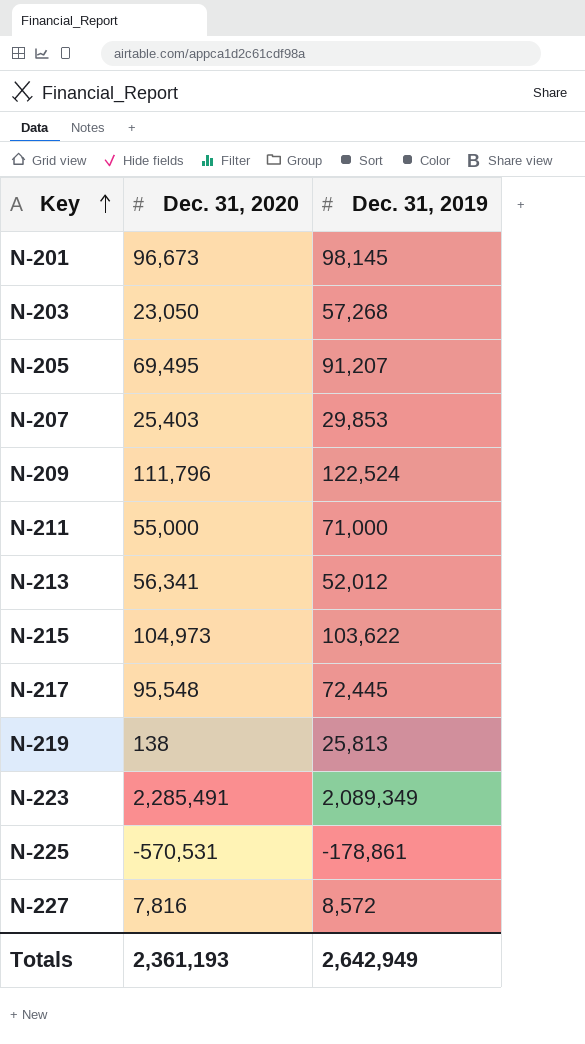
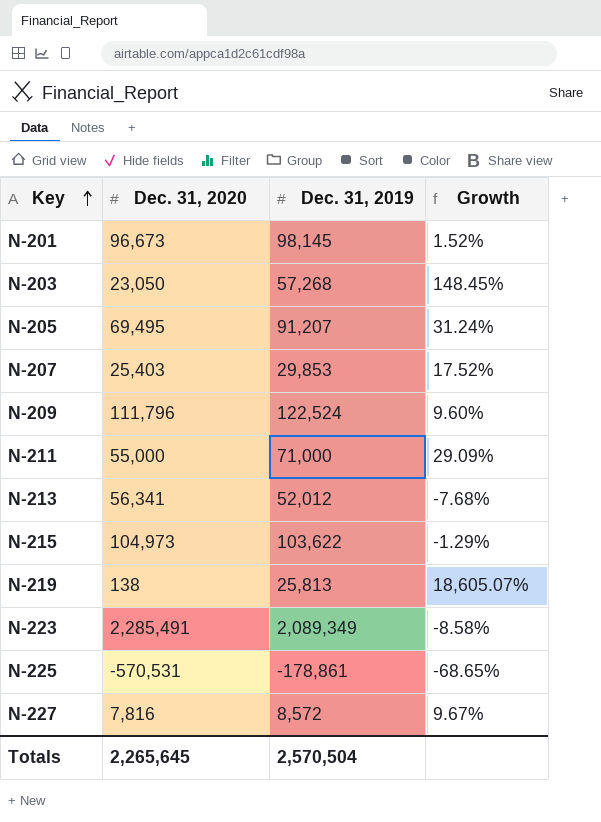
column Growth | formula: none -> ([Dec. 31, 2019] - [Dec. 31, 2020]) / [Dec. 31, 2020]
row N-217: 95,548 | 72,445 -> none
Totals | Dec. 31, 2020: 2,361,193 -> 2,265,645
Totals | Dec. 31, 2019: 2,642,949 -> 2,570,504

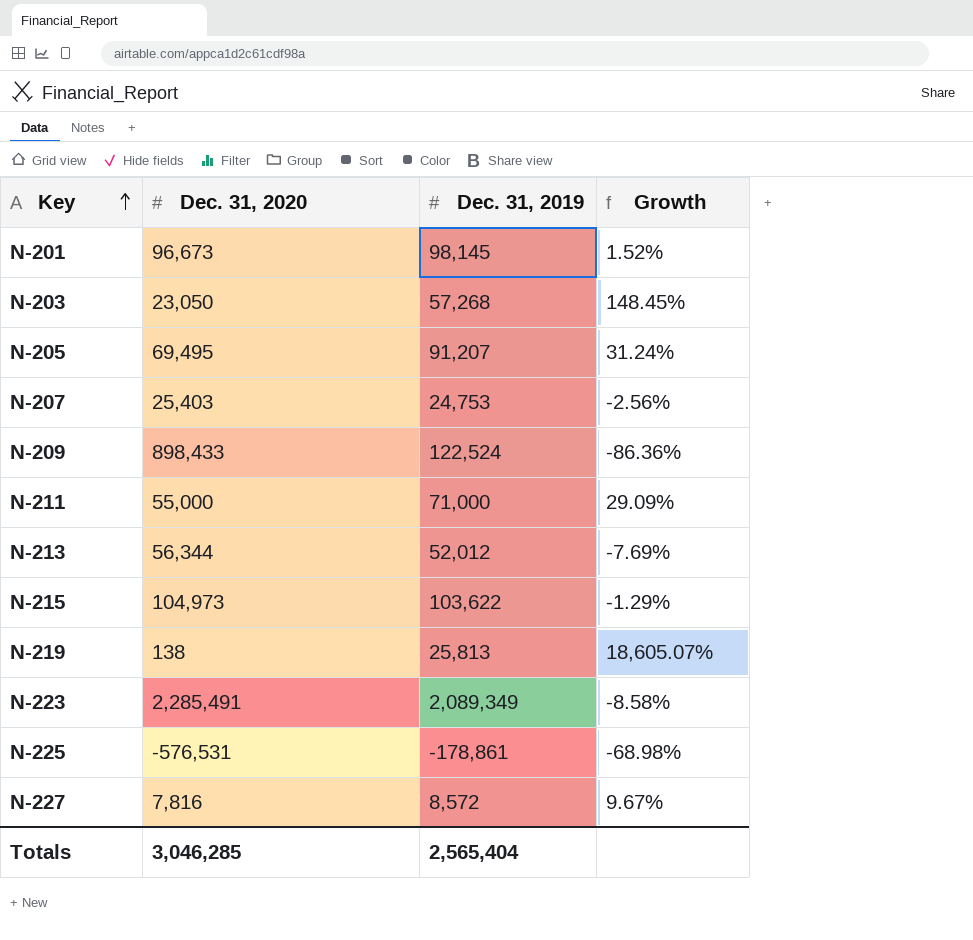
N-207 | Dec. 31, 2019: 29,853 -> 24,753
N-207 | Growth: 17.52% -> -2.56%
N-209 | Dec. 31, 2020: 111,796 -> 898,433
N-209 | Growth: 9.60% -> -86.36%
N-213 | Dec. 31, 2020: 56,341 -> 56,344
N-213 | Growth: -7.68% -> -7.69%
N-225 | Dec. 31, 2020: -570,531 -> -576,531
N-225 | Growth: -68.65% -> -68.98%
Totals | Dec. 31, 2020: 2,265,645 -> 3,046,285
Totals | Dec. 31, 2019: 2,570,504 -> 2,565,404

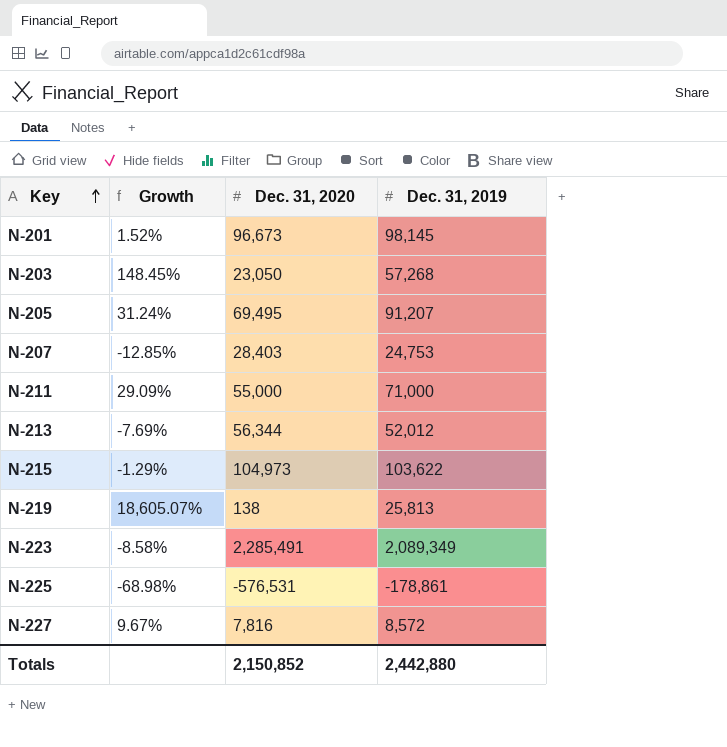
column Growth | position: 4 -> 2
row N-209: 898,433 | 122,524 | -86.36% -> none
N-207 | Growth: -2.56% -> -12.85%
N-207 | Dec. 31, 2020: 25,403 -> 28,403
Totals | Dec. 31, 2020: 3,046,285 -> 2,150,852
Totals | Dec. 31, 2019: 2,565,404 -> 2,442,880

